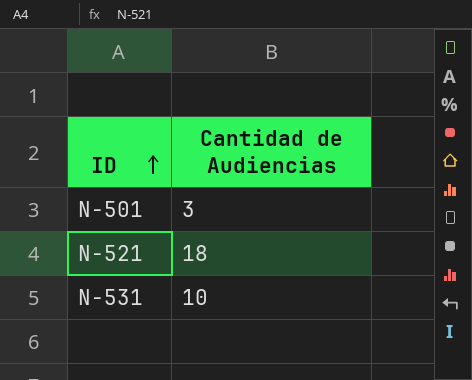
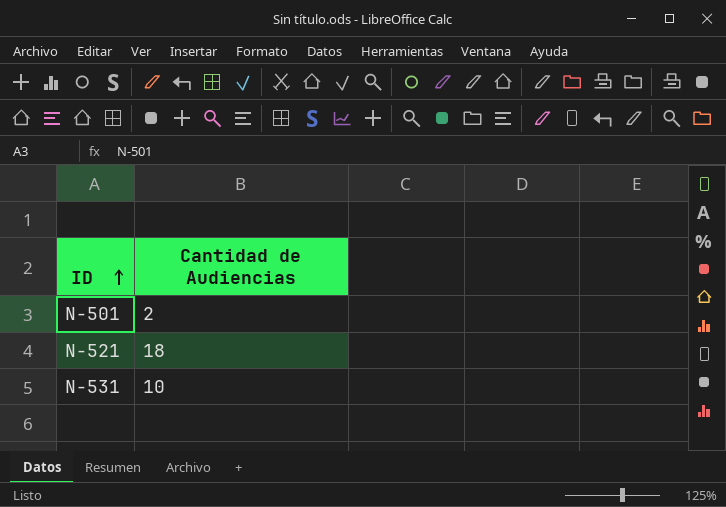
N-501 | Cantidad de Audiencias: 3 -> 2

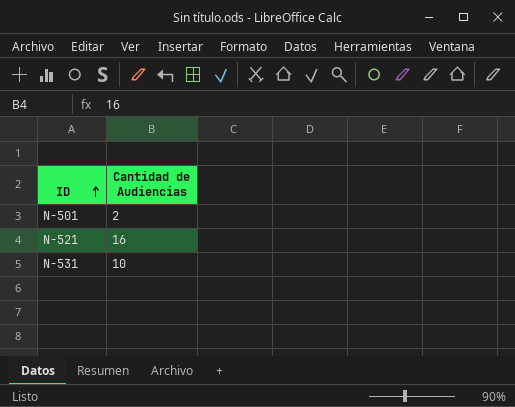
N-521 | Cantidad de Audiencias: 18 -> 16

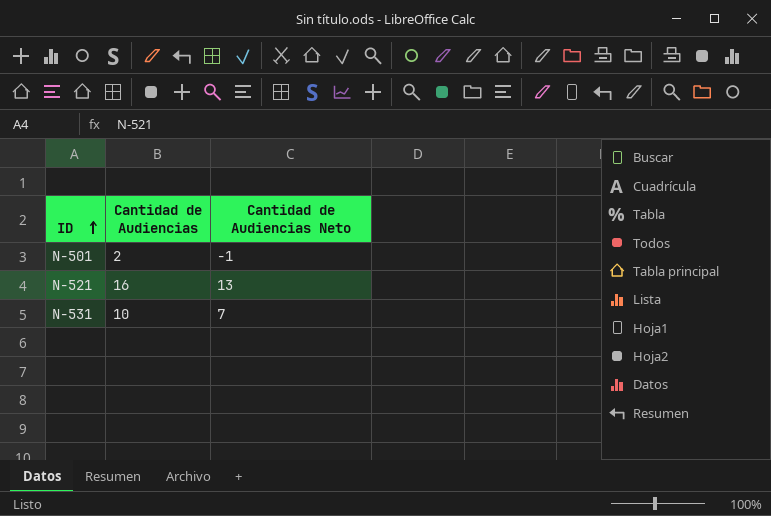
column Cantidad de Audiencias Neto | formula: none -> [Cantidad de Audiencias] - 3

